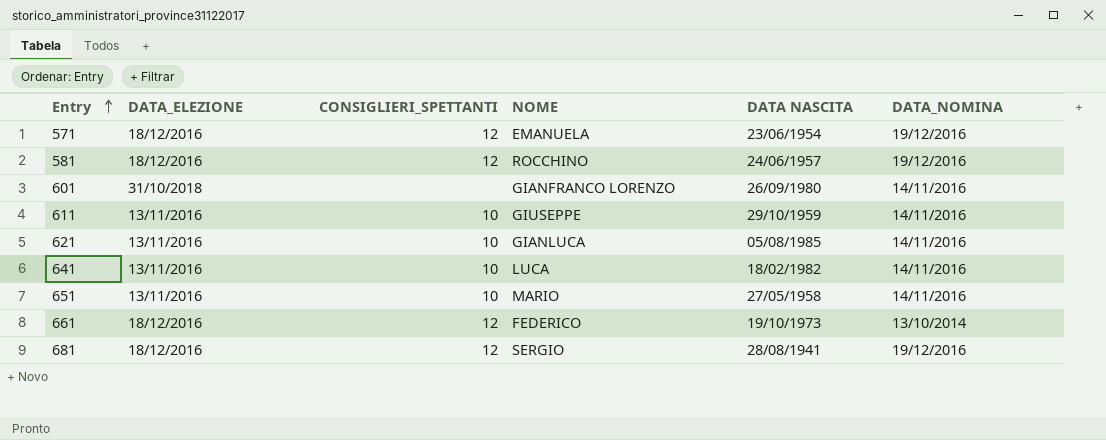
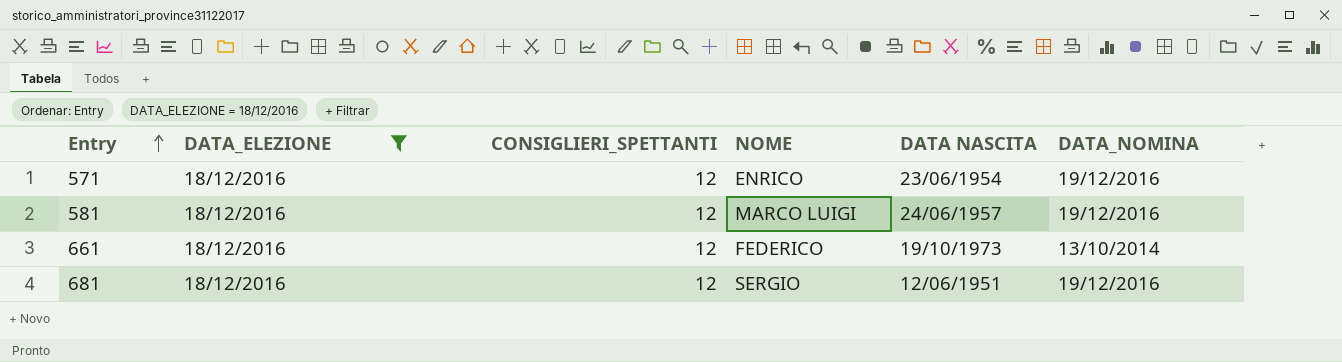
filter: none -> DATA_ELEZIONE = 18/12/2016
571 | NOME: EMANUELA -> ENRICO
581 | NOME: ROCCHINO -> MARCO LUIGI
681 | DATA NASCITA: 28/08/1941 -> 12/06/1951

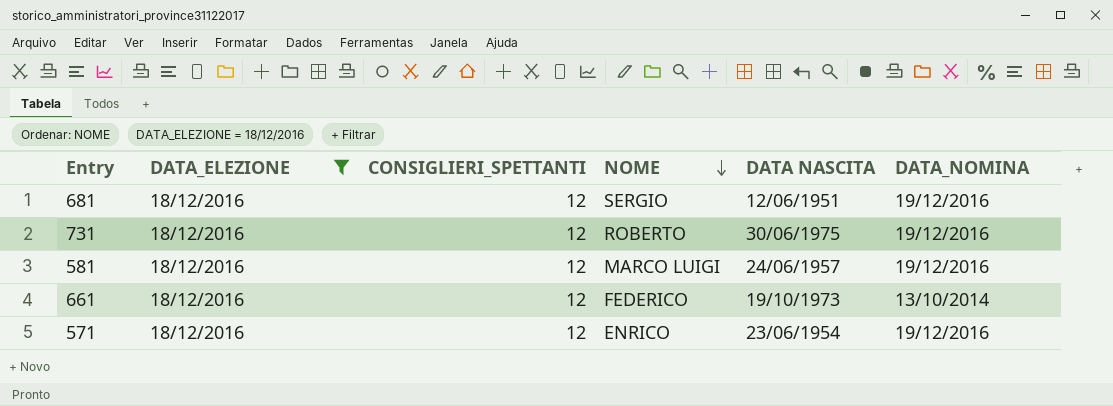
row order: Entry ascending -> NOME descending
row 731: none -> 18/12/2016 | 12 | ROBERTO | 30/06/1975 | 19/12/2016

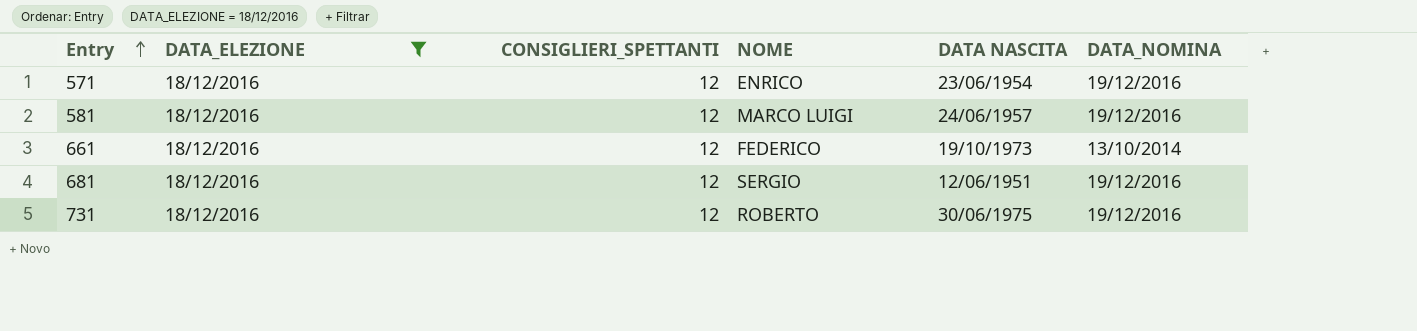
row order: NOME descending -> Entry ascending

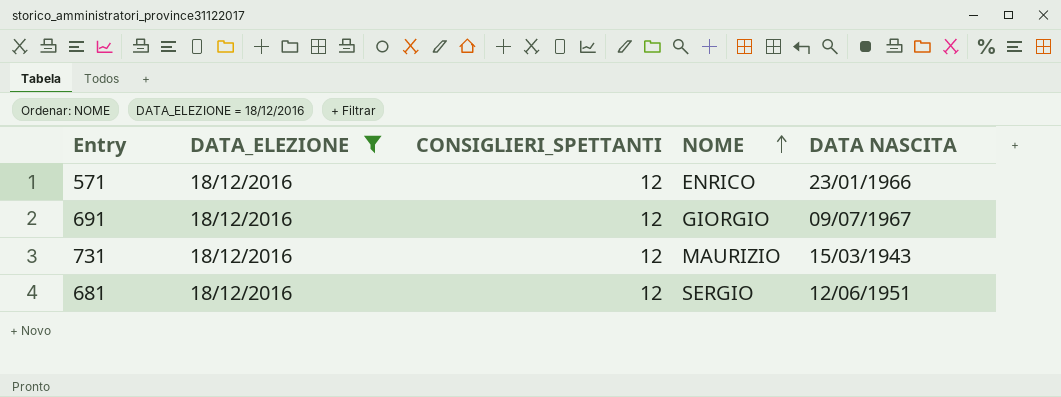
row order: Entry ascending -> NOME ascending
column DATA_NOMINA | position: 6 -> none
row 581: 18/12/2016 | 12 | MARCO LUIGI | 24/06/1957 | 19/12/2016 -> none
row 661: 18/12/2016 | 12 | FEDERICO | 19/10/1973 | 13/10/2014 -> none
571 | DATA NASCITA: 23/06/1954 -> 23/01/1966
row 691: none -> 18/12/2016 | 12 | GIORGIO | 09/07/1967
731 | NOME: ROBERTO -> MAURIZIO
731 | DATA NASCITA: 30/06/1975 -> 15/03/1943

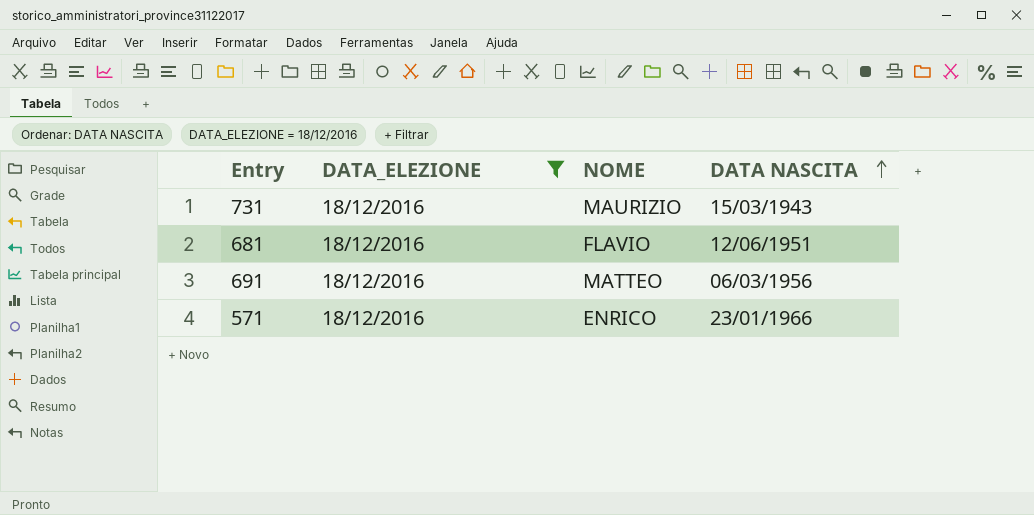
row order: NOME ascending -> DATA NASCITA ascending
column CONSIGLIERI_SPETTANTI | position: 3 -> none
681 | NOME: SERGIO -> FLAVIO
691 | NOME: GIORGIO -> MATTEO
691 | DATA NASCITA: 09/07/1967 -> 06/03/1956

